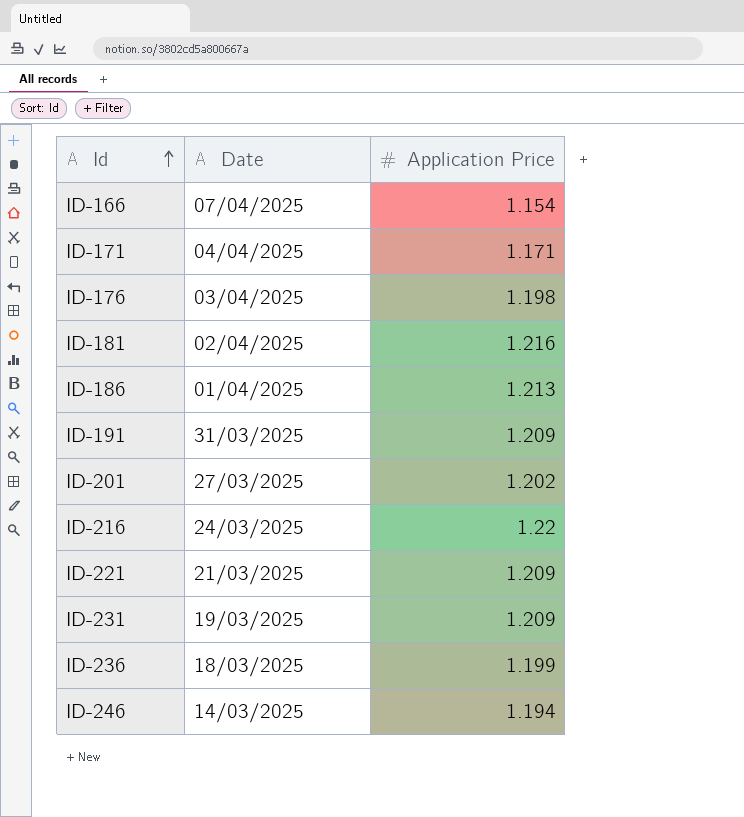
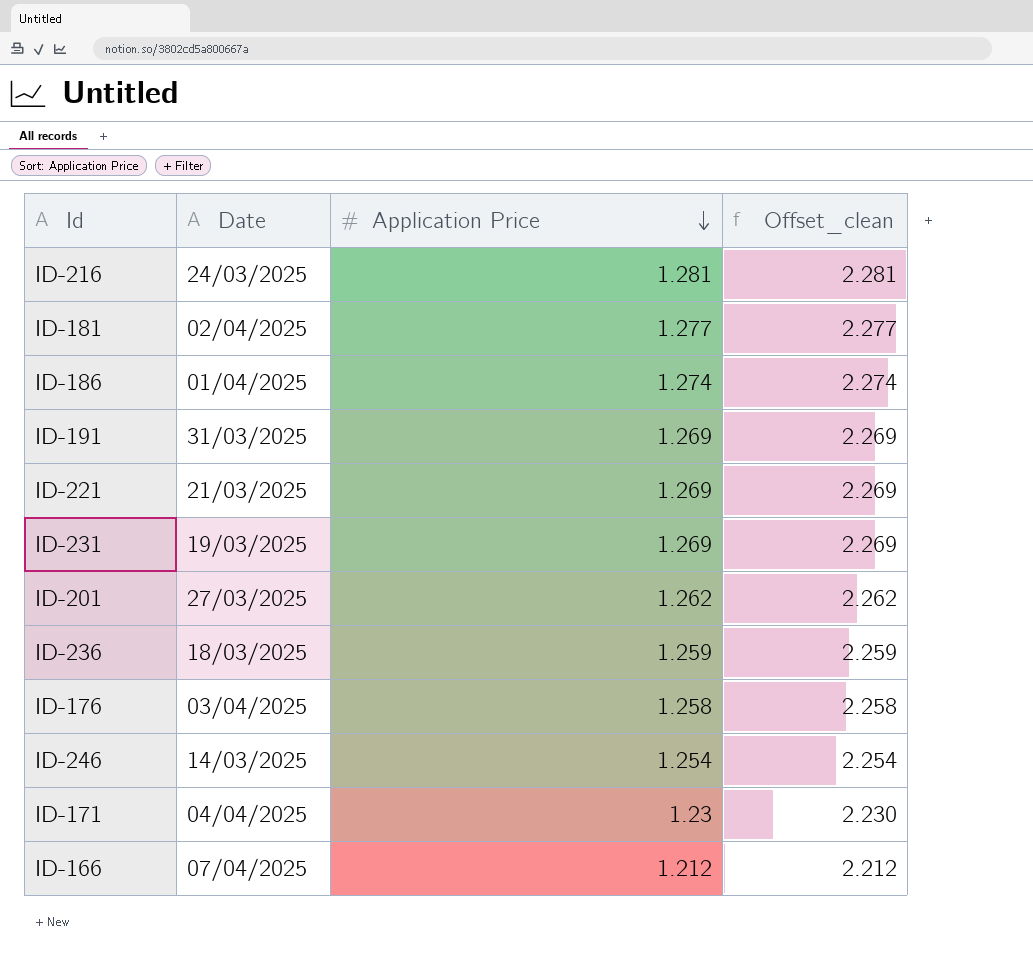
row order: Id ascending -> Application Price descending
column Offset_clean | formula: none -> [Application Price] + 1
ID-216 | Application Price: 1.22 -> 1.281
ID-181 | Application Price: 1.216 -> 1.277
ID-186 | Application Price: 1.213 -> 1.274
ID-191 | Application Price: 1.209 -> 1.269
ID-221 | Application Price: 1.209 -> 1.269
ID-231 | Application Price: 1.209 -> 1.269
ID-201 | Application Price: 1.202 -> 1.262
ID-236 | Application Price: 1.199 -> 1.259
ID-176 | Application Price: 1.198 -> 1.258
ID-246 | Application Price: 1.194 -> 1.254
ID-171 | Application Price: 1.171 -> 1.23
ID-166 | Application Price: 1.154 -> 1.212

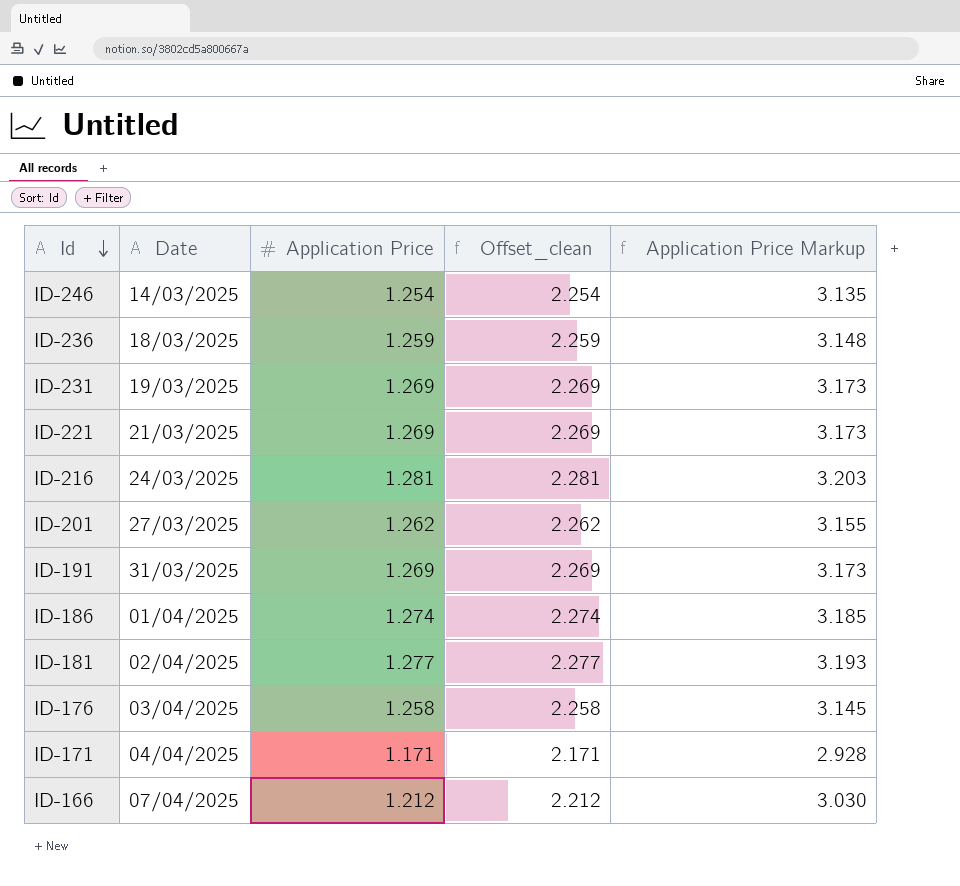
row order: Application Price descending -> Id descending
column Application Price Markup | formula: none -> [Application Price] * 2.5
ID-171 | Application Price: 1.23 -> 1.171
ID-171 | Offset_clean: 2.230 -> 2.171

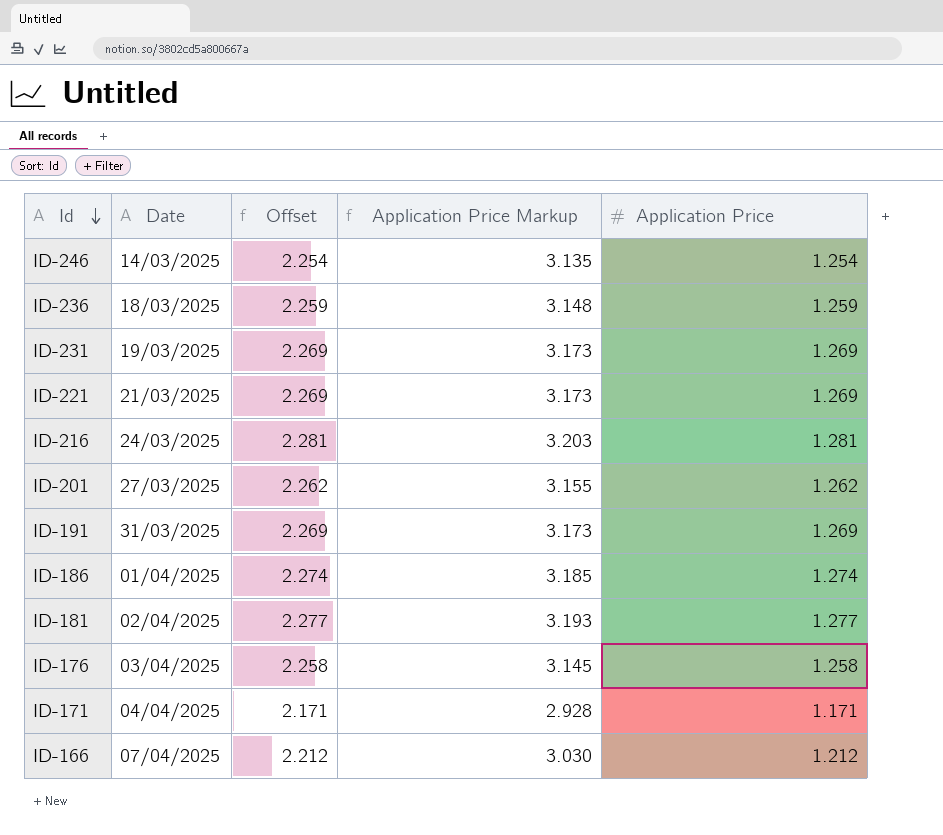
column name: Offset_clean -> Offset
column Application Price | position: 3 -> 5

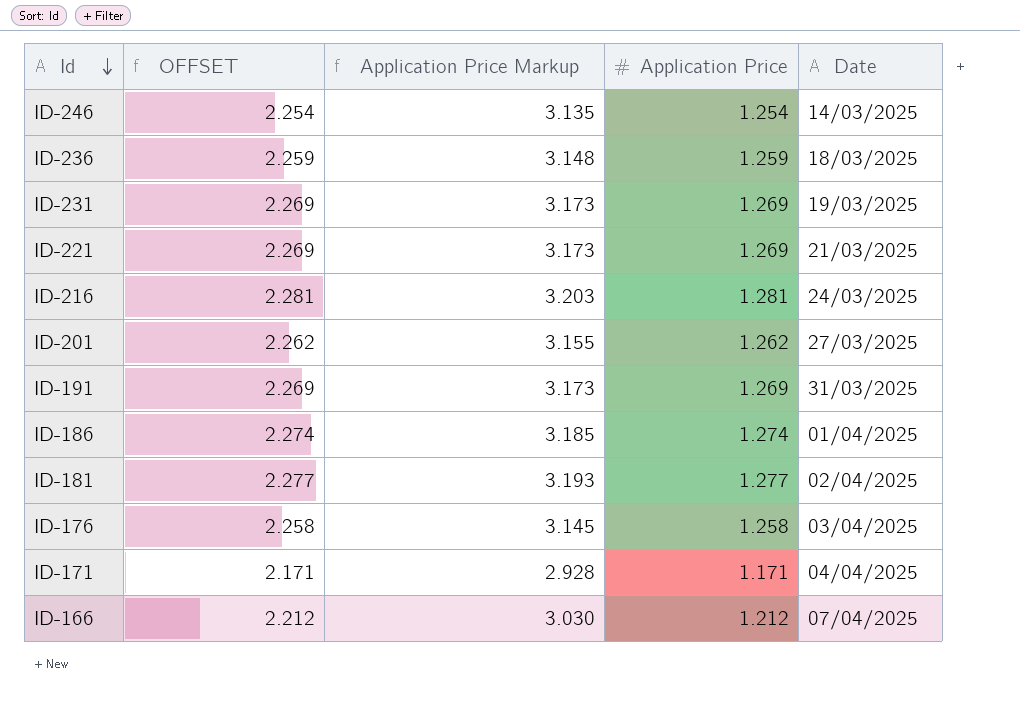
column name: Offset -> OFFSET
column Date | position: 2 -> 5

